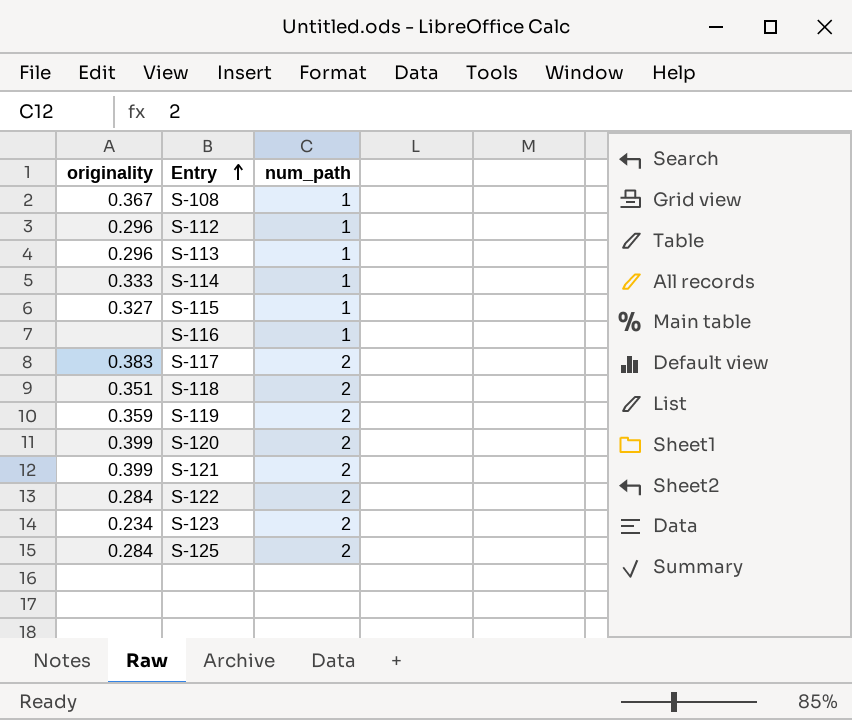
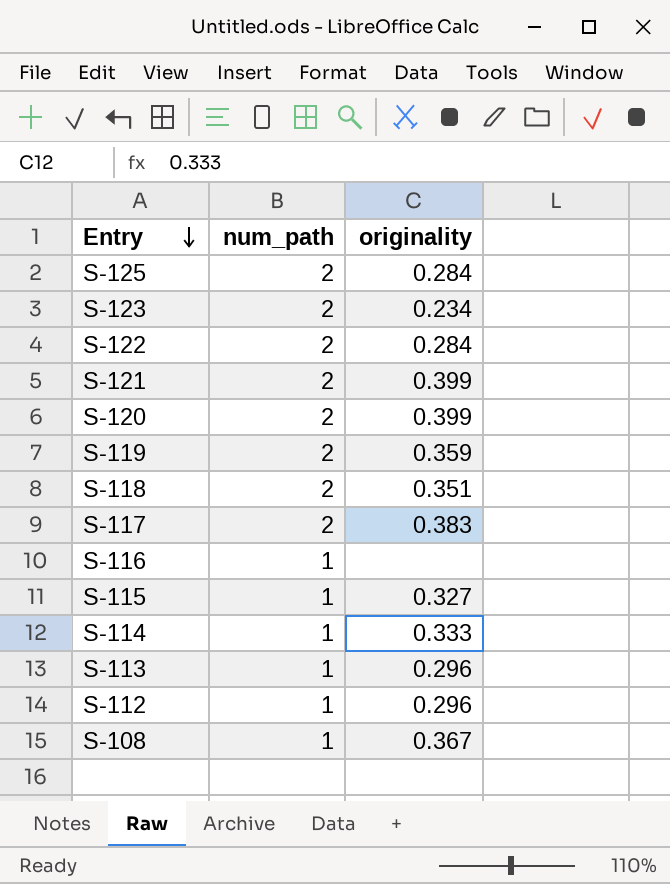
row order: Entry ascending -> Entry descending
column originality | position: 1 -> 3

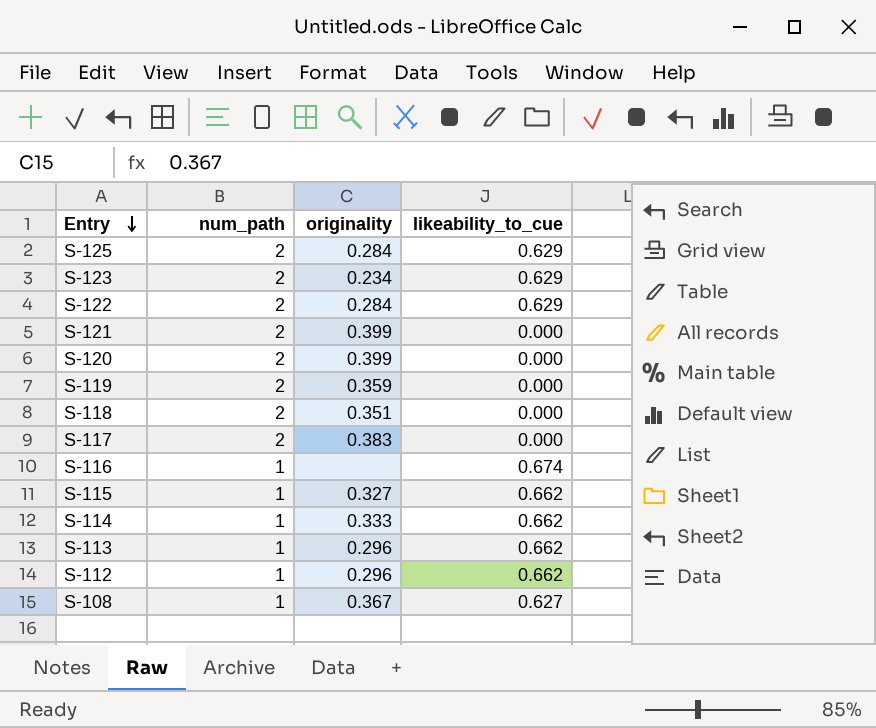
column likeability_to_cue | position: none -> 4

